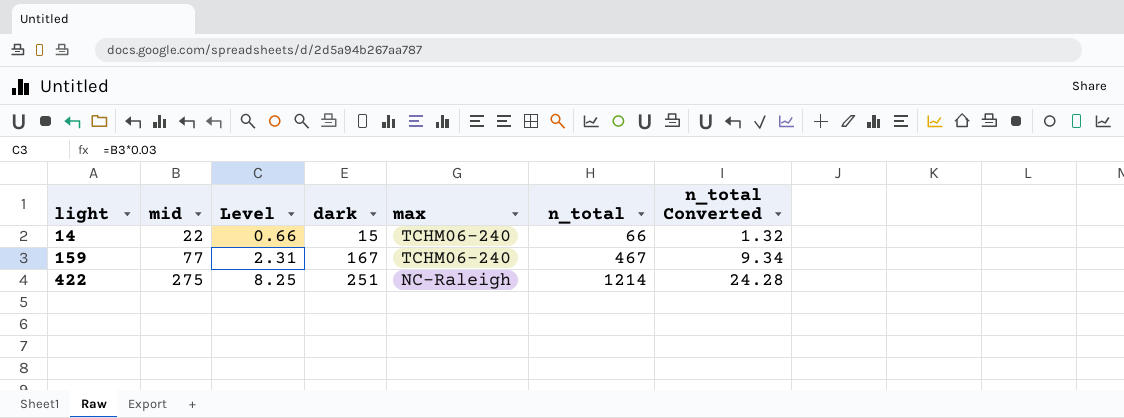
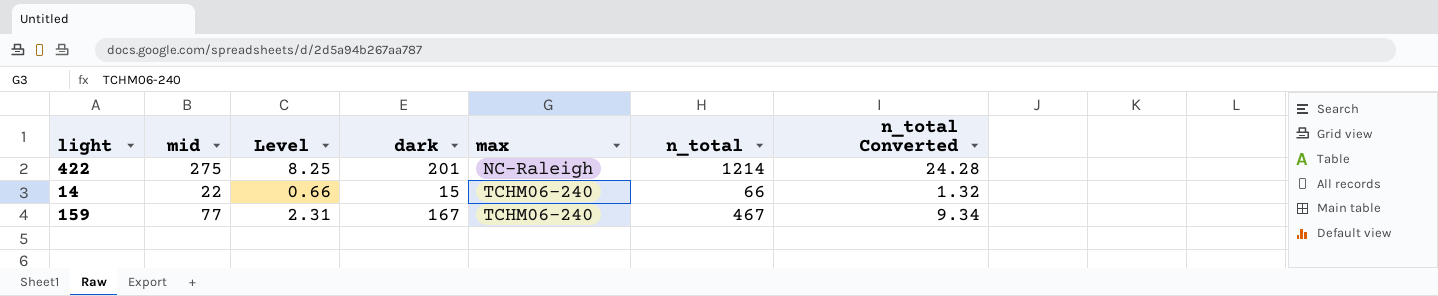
row order: light ascending -> max ascending
422 | dark: 251 -> 201

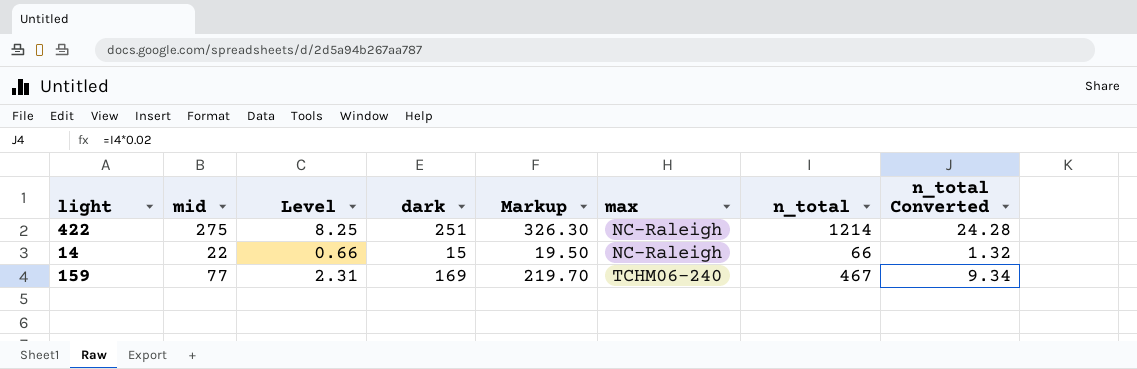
column Markup | formula: none -> [dark] * 1.3
422 | dark: 201 -> 251
14 | max: TCHM06-240 -> NC-Raleigh
159 | dark: 167 -> 169

